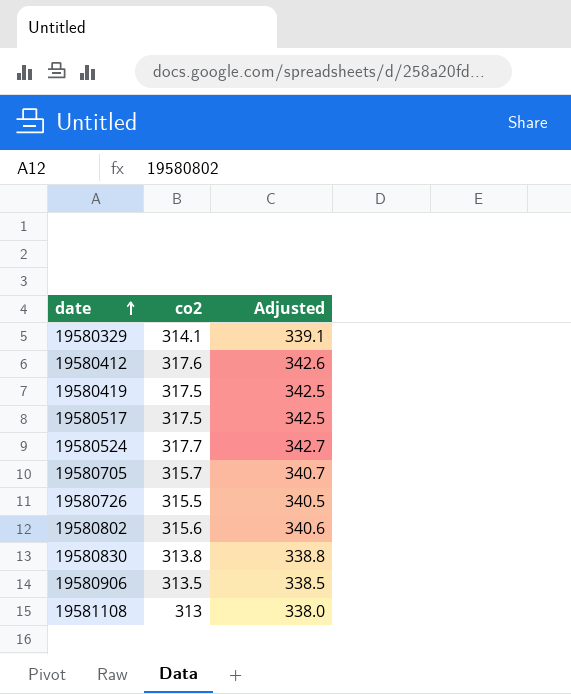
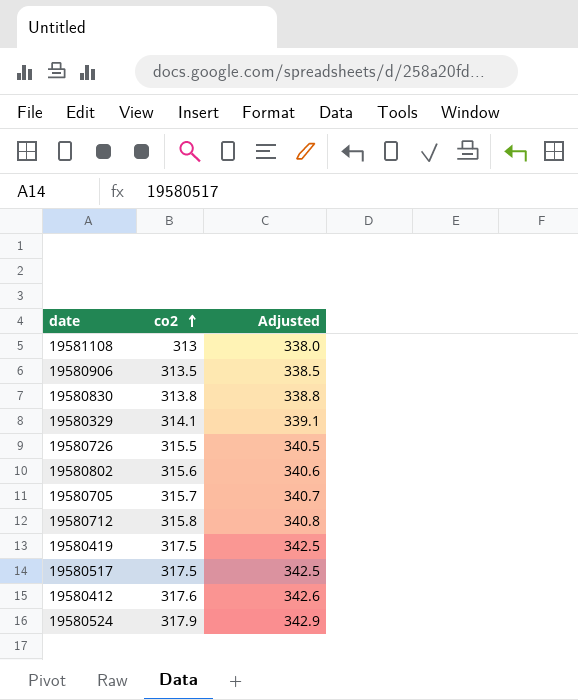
row order: date ascending -> co2 ascending
row 19580712: none -> 315.8 | 340.8
19580524 | co2: 317.7 -> 317.9
19580524 | Adjusted: 342.7 -> 342.9

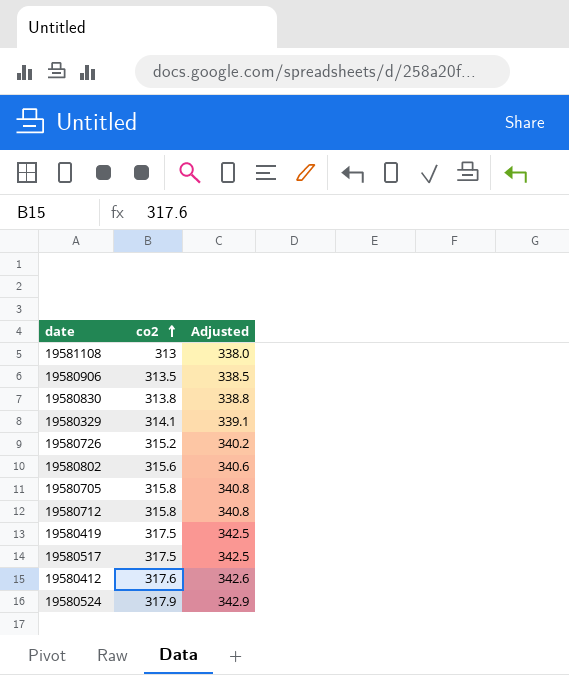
19580726 | co2: 315.5 -> 315.2
19580726 | Adjusted: 340.5 -> 340.2
19580705 | co2: 315.7 -> 315.8
19580705 | Adjusted: 340.7 -> 340.8

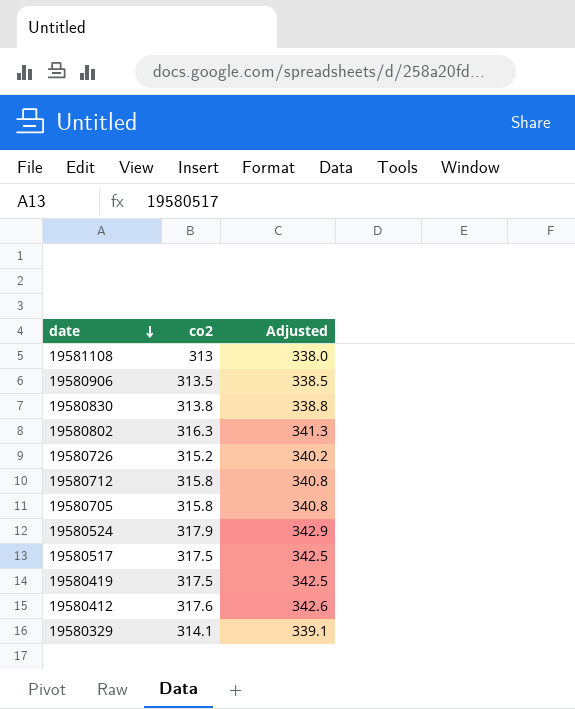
row order: co2 ascending -> date descending
19580802 | co2: 315.6 -> 316.3
19580802 | Adjusted: 340.6 -> 341.3

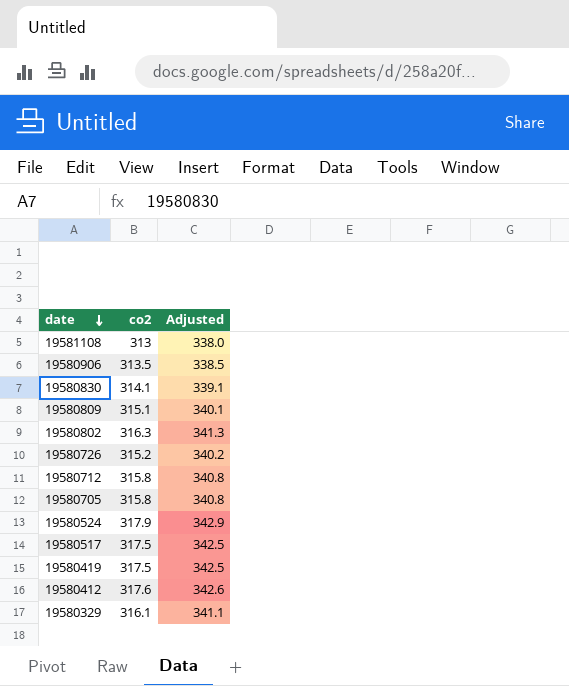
19580830 | co2: 313.8 -> 314.1
19580830 | Adjusted: 338.8 -> 339.1
row 19580809: none -> 315.1 | 340.1
19580329 | co2: 314.1 -> 316.1
19580329 | Adjusted: 339.1 -> 341.1

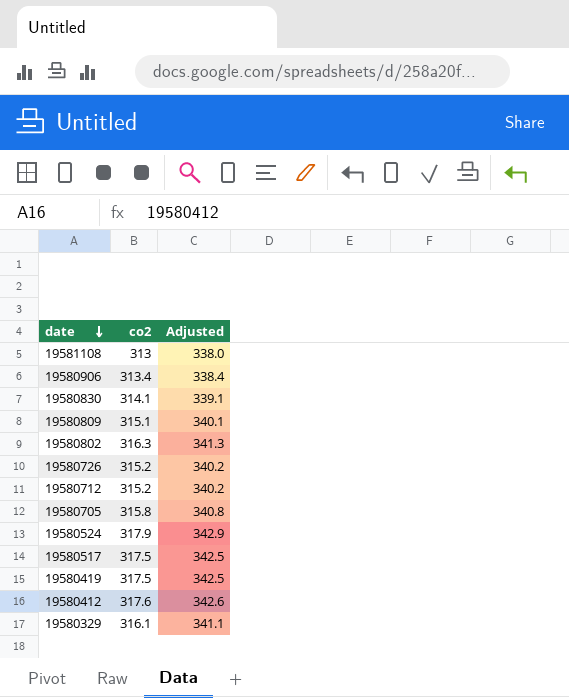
19580906 | co2: 313.5 -> 313.4
19580906 | Adjusted: 338.5 -> 338.4
19580712 | co2: 315.8 -> 315.2
19580712 | Adjusted: 340.8 -> 340.2

